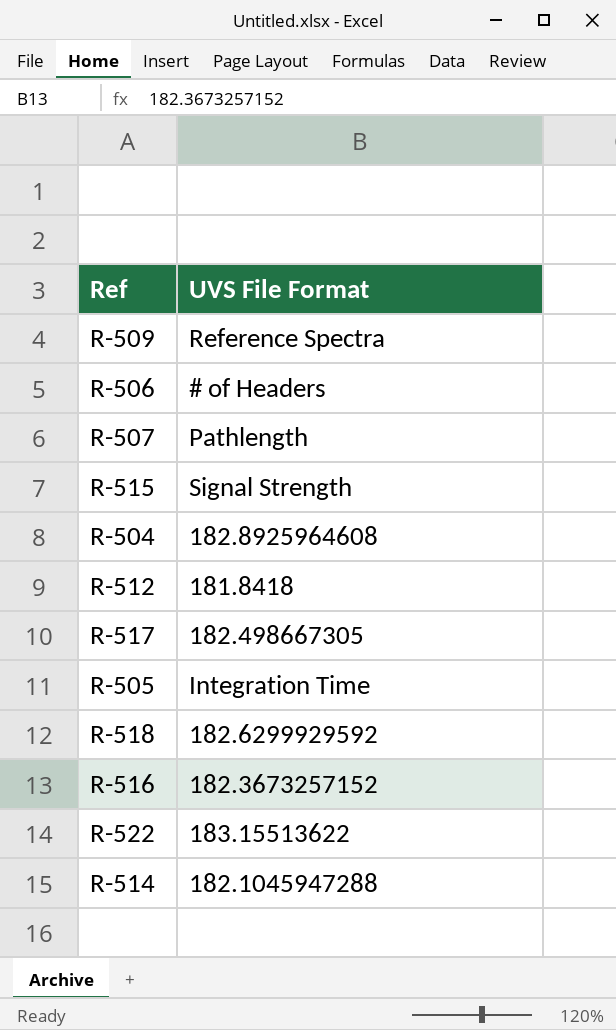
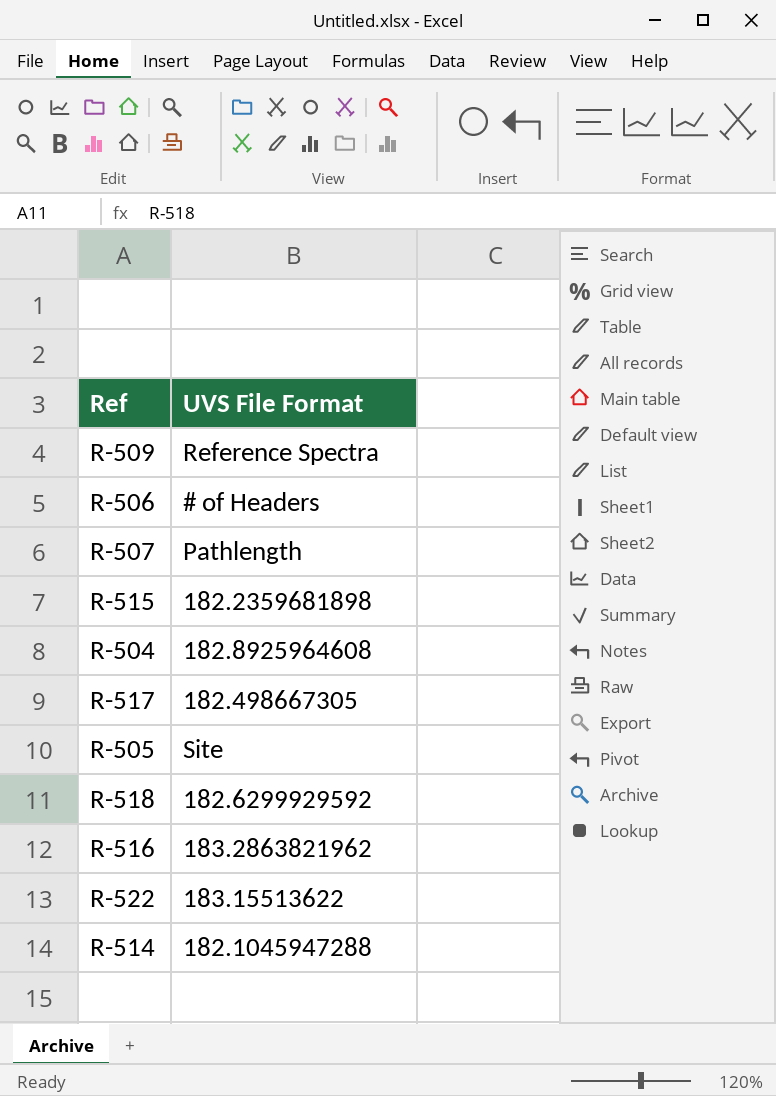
row R-512: 181.8418 -> none
R-515 | UVS File Format: Signal Strength -> 182.2359681898
R-505 | UVS File Format: Integration Time -> Site
R-516 | UVS File Format: 182.3673257152 -> 183.2863821962

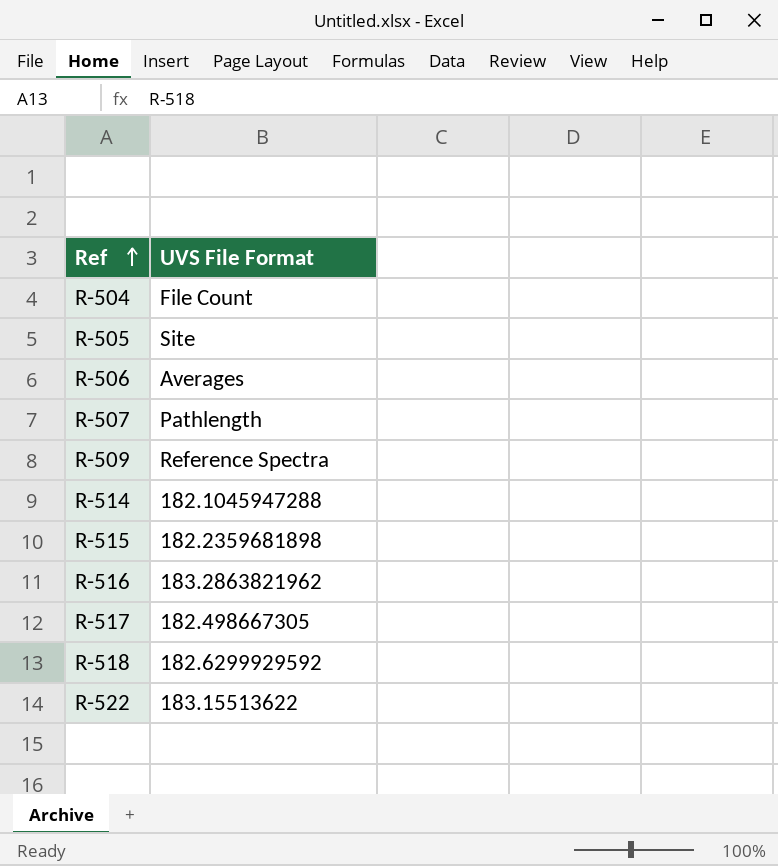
row order: none -> Ref ascending
R-504 | UVS File Format: 182.8925964608 -> File Count
R-506 | UVS File Format: # of Headers -> Averages

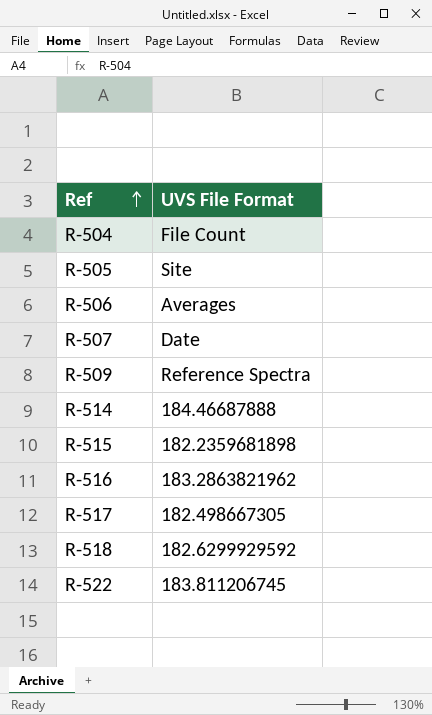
R-507 | UVS File Format: Pathlength -> Date
R-514 | UVS File Format: 182.1045947288 -> 184.46687888
R-522 | UVS File Format: 183.15513622 -> 183.811206745

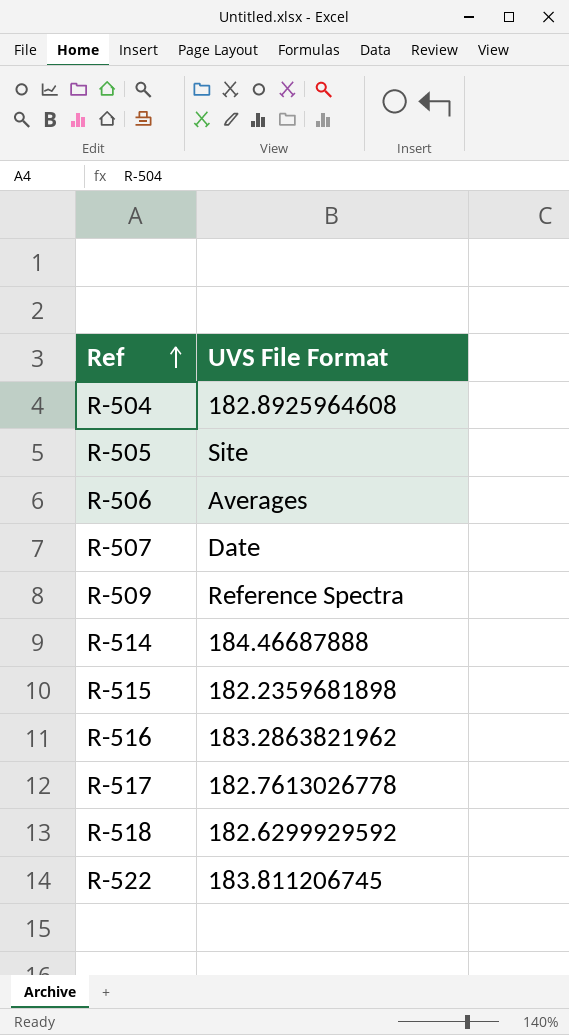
R-504 | UVS File Format: File Count -> 182.8925964608
R-517 | UVS File Format: 182.498667305 -> 182.7613026778

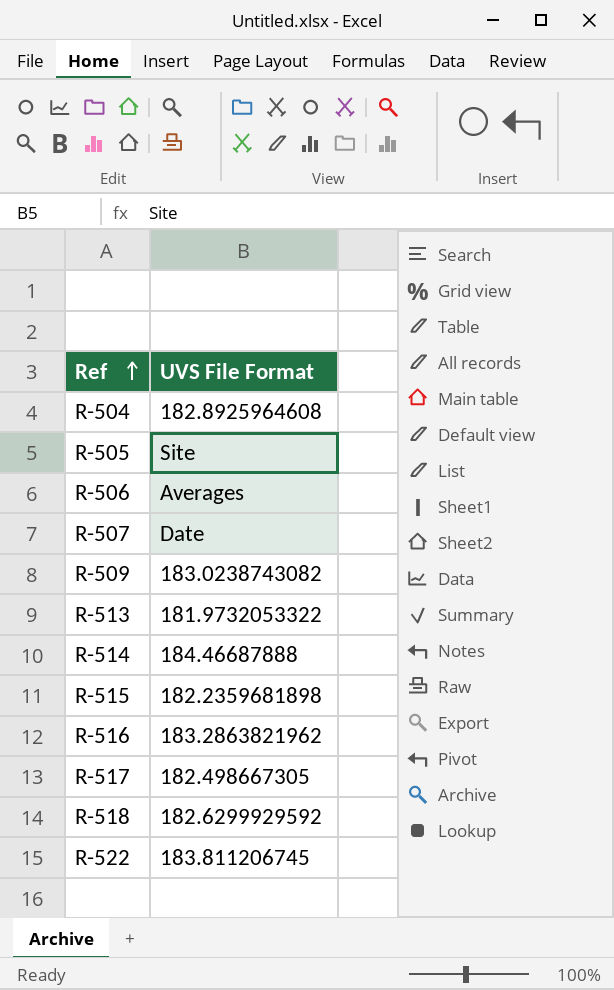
R-509 | UVS File Format: Reference Spectra -> 183.0238743082
row R-513: none -> 181.9732053322
R-517 | UVS File Format: 182.7613026778 -> 182.498667305

